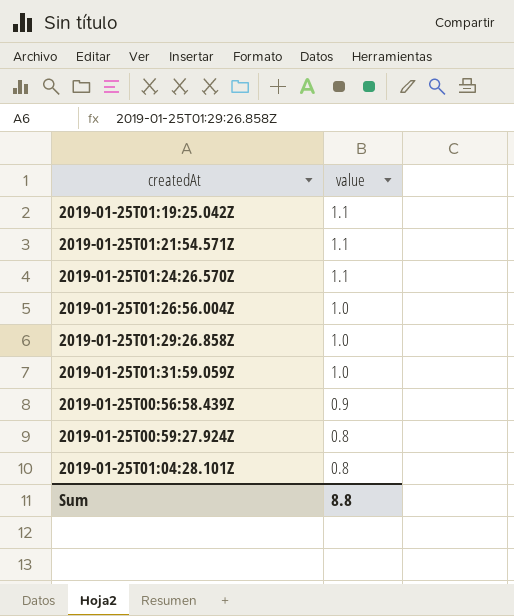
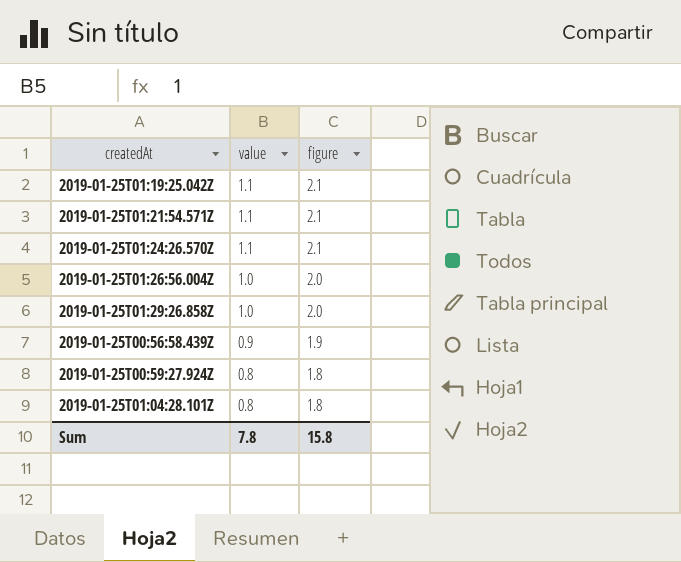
column figure | formula: none -> [value] + 1
row 2019-01-25T01:31:59.059Z: 1.0 -> none
Sum | value: 8.8 -> 7.8

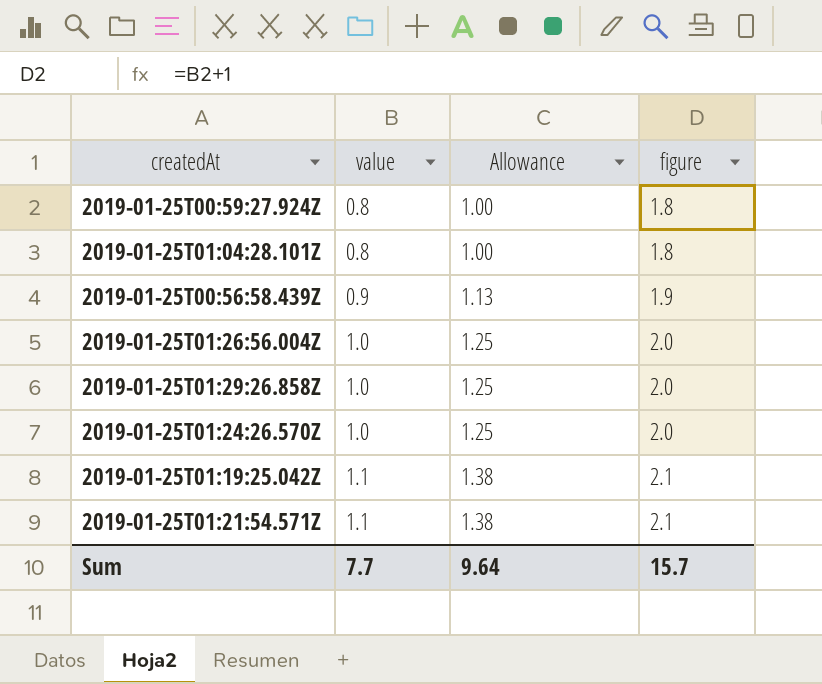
row order: value descending -> value ascending
column Allowance | formula: none -> [value] * 1.25
2019-01-25T01:24:26.570Z | value: 1.1 -> 1.0
2019-01-25T01:24:26.570Z | figure: 2.1 -> 2.0
Sum | value: 7.8 -> 7.7
Sum | figure: 15.8 -> 15.7

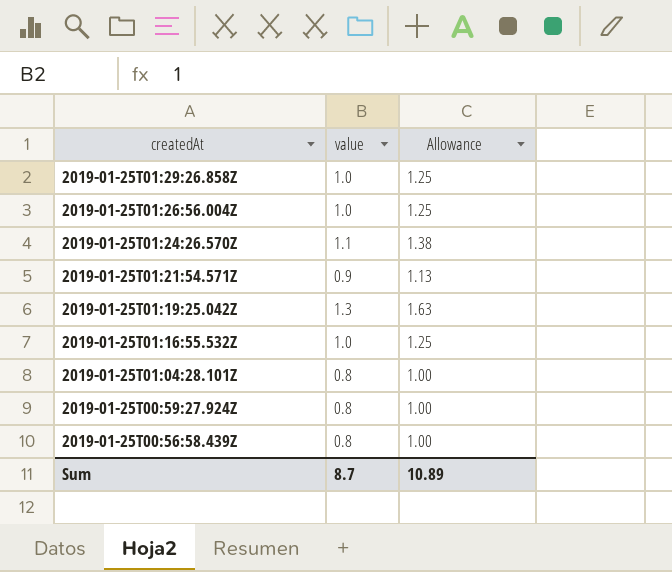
row order: value ascending -> createdAt descending
column figure | formula: [value] + 1 -> none
2019-01-25T01:24:26.570Z | value: 1.0 -> 1.1
2019-01-25T01:24:26.570Z | Allowance: 1.25 -> 1.38
2019-01-25T01:21:54.571Z | value: 1.1 -> 0.9
2019-01-25T01:21:54.571Z | Allowance: 1.38 -> 1.13
2019-01-25T01:19:25.042Z | value: 1.1 -> 1.3
2019-01-25T01:19:25.042Z | Allowance: 1.38 -> 1.63
row 2019-01-25T01:16:55.532Z: none -> 1.0 | 1.25
2019-01-25T00:56:58.439Z | value: 0.9 -> 0.8
2019-01-25T00:56:58.439Z | Allowance: 1.13 -> 1.00
Sum | value: 7.7 -> 8.7
Sum | Allowance: 9.64 -> 10.89

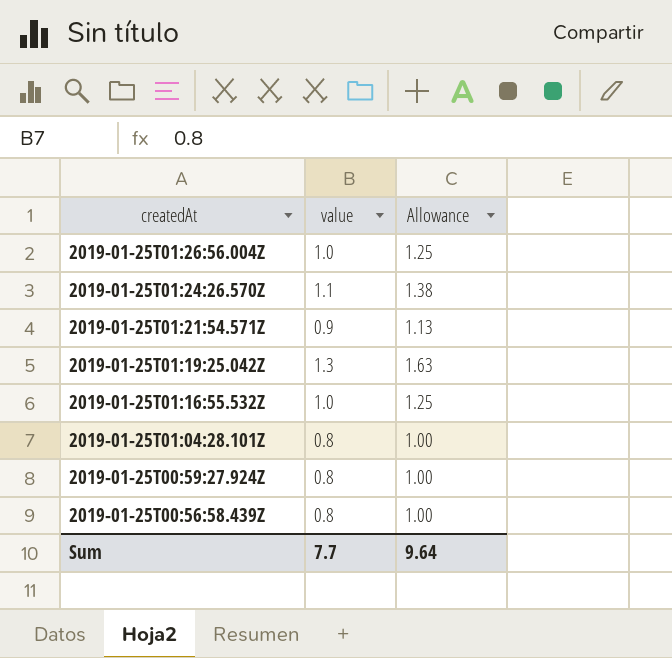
row 2019-01-25T01:29:26.858Z: 1.0 | 1.25 -> none
Sum | value: 8.7 -> 7.7
Sum | Allowance: 10.89 -> 9.64

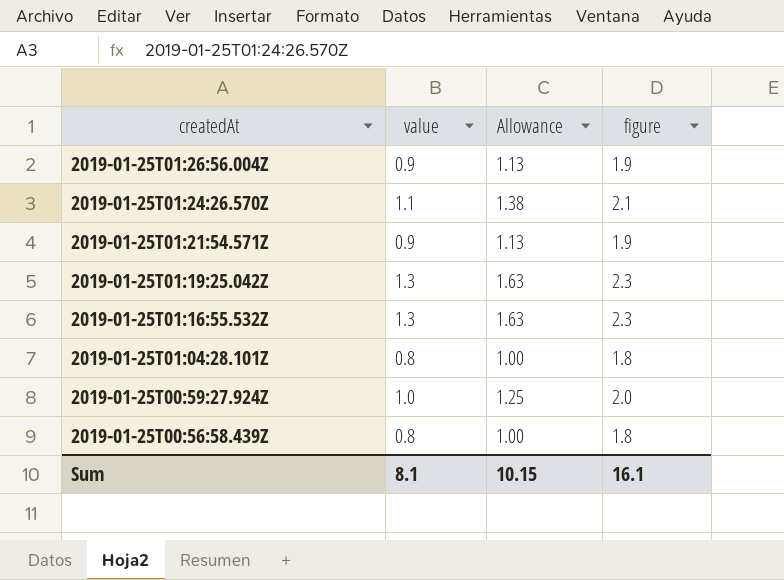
column figure | formula: none -> [value] + 1
2019-01-25T01:26:56.004Z | value: 1.0 -> 0.9
2019-01-25T01:26:56.004Z | Allowance: 1.25 -> 1.13
2019-01-25T01:16:55.532Z | value: 1.0 -> 1.3
2019-01-25T01:16:55.532Z | Allowance: 1.25 -> 1.63
2019-01-25T00:59:27.924Z | value: 0.8 -> 1.0
2019-01-25T00:59:27.924Z | Allowance: 1.00 -> 1.25
Sum | value: 7.7 -> 8.1
Sum | Allowance: 9.64 -> 10.15

